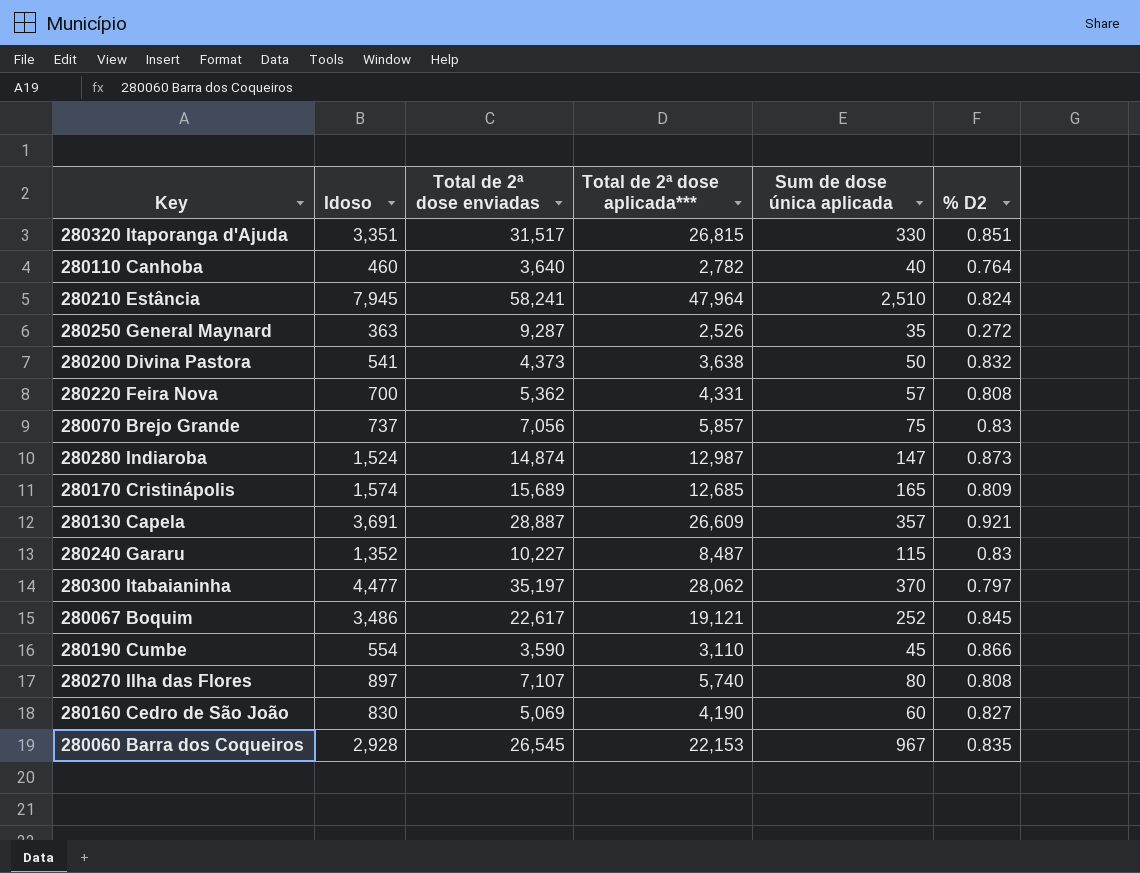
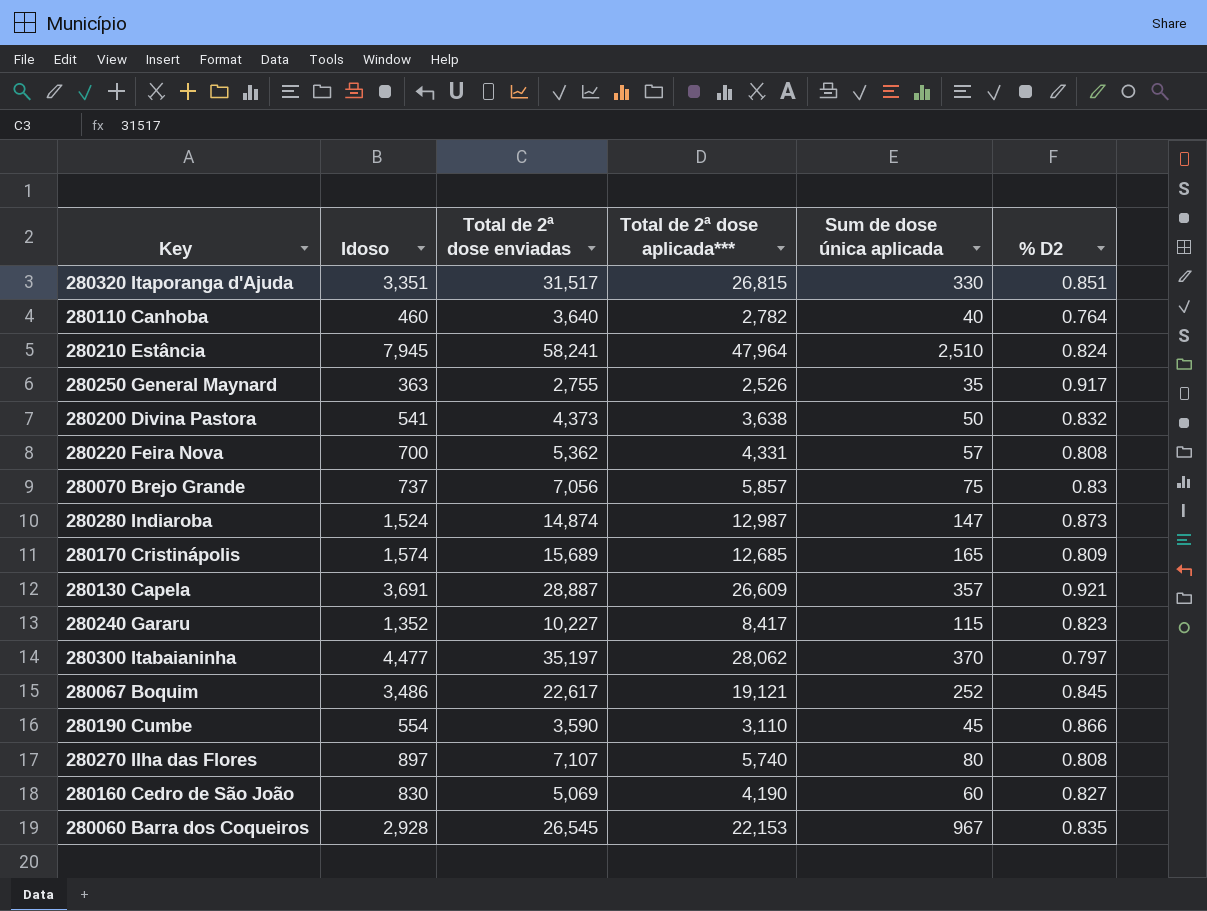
280250 General Maynard | Total de 2ª dose enviadas: 9,287 -> 2,755
280250 General Maynard | % D2: 0.272 -> 0.917
280240 Gararu | Total de 2ª dose aplicada***: 8,487 -> 8,417
280240 Gararu | % D2: 0.83 -> 0.823

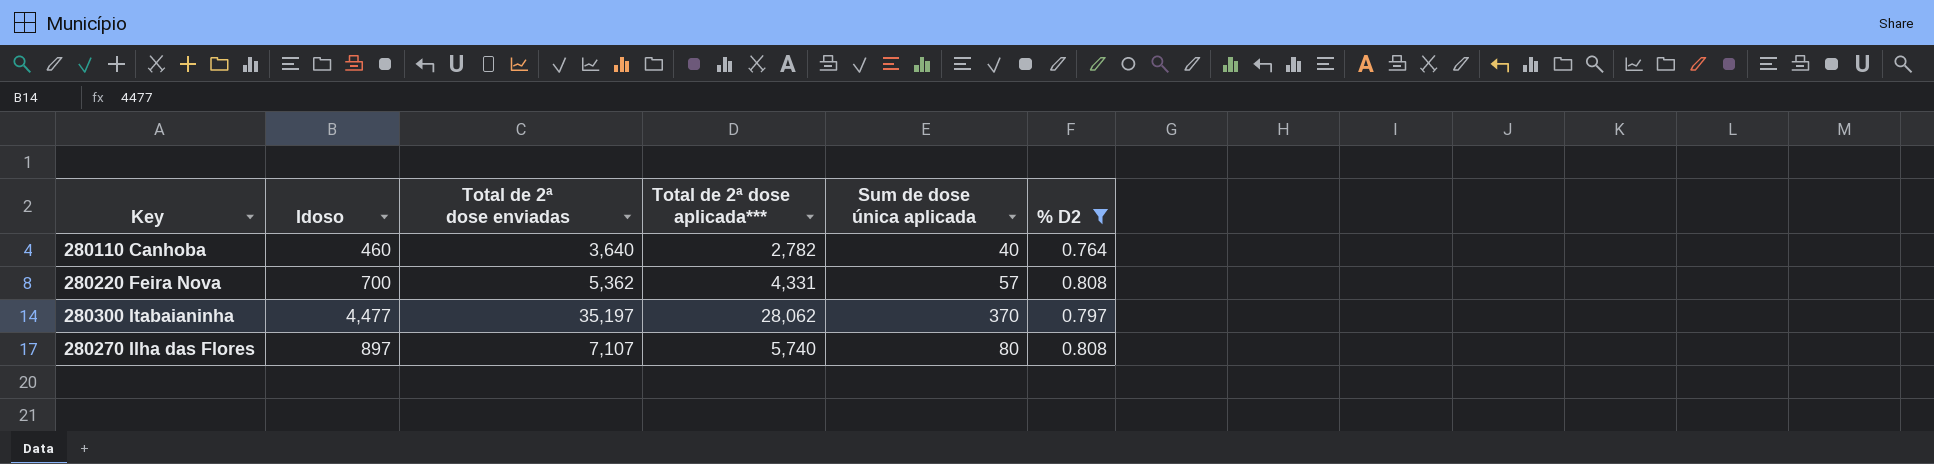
filter: none -> % D2 <= 0.808

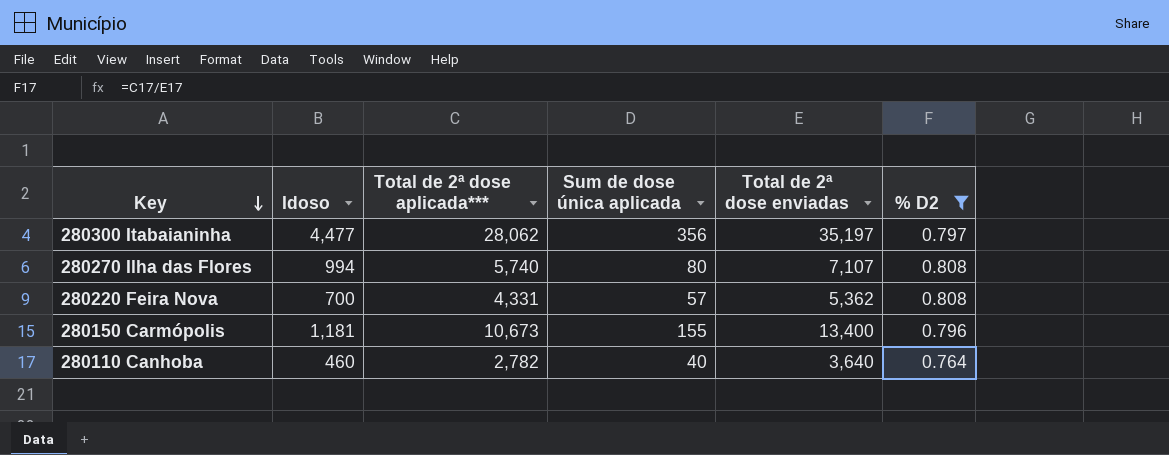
row order: none -> Key descending
column Total de 2ª dose enviadas | position: 3 -> 5
280300 Itabaianinha | Sum de dose única aplicada: 370 -> 356
280270 Ilha das Flores | Idoso: 897 -> 994
row 280150 Carmópolis: none -> 1,181 | 10,673 | 155 | 13,400 | 0.796

